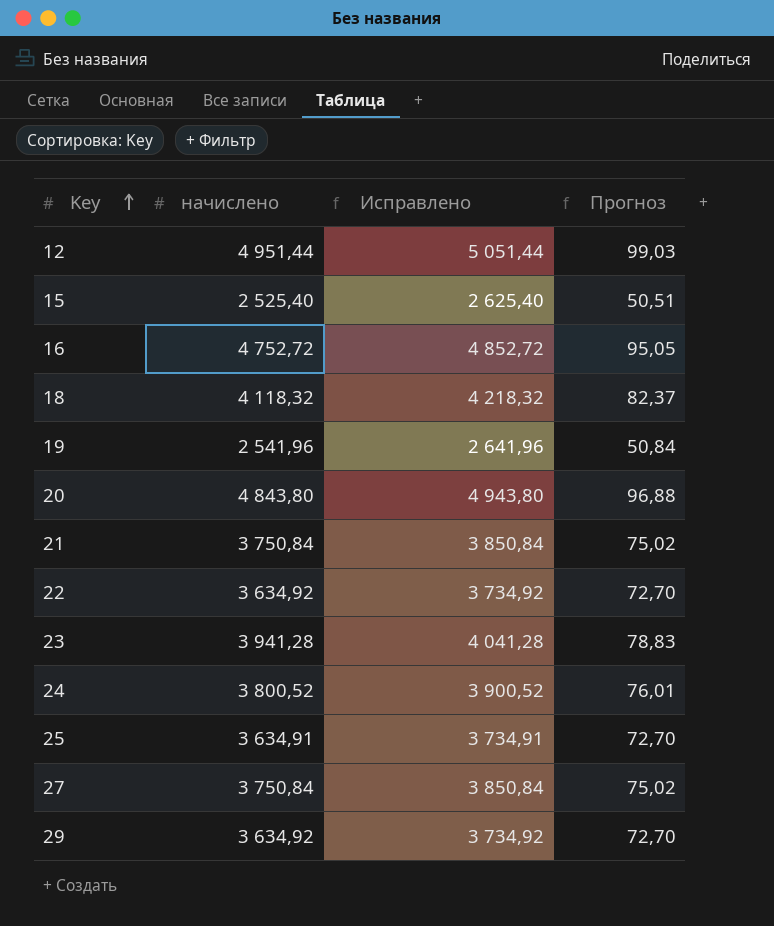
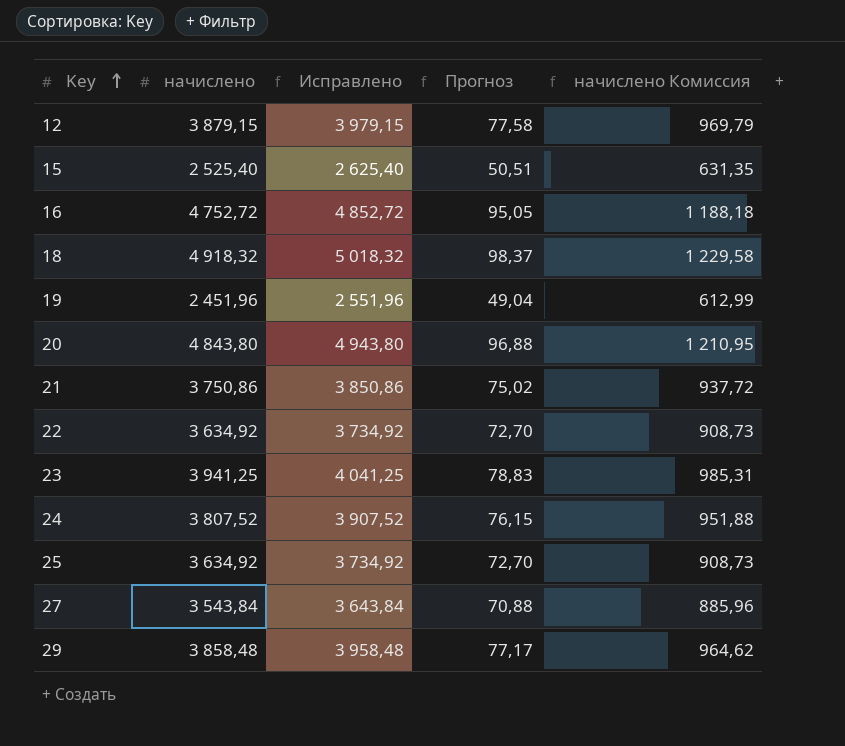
column начислено Комиссия | formula: none -> [начислено] * 0,25
12 | начислено: 4 951,44 -> 3 879,15
12 | Исправлено: 5 051,44 -> 3 979,15
12 | Прогноз: 99,03 -> 77,58
18 | начислено: 4 118,32 -> 4 918,32
18 | Исправлено: 4 218,32 -> 5 018,32
18 | Прогноз: 82,37 -> 98,37
19 | начислено: 2 541,96 -> 2 451,96
19 | Исправлено: 2 641,96 -> 2 551,96
19 | Прогноз: 50,84 -> 49,04
21 | начислено: 3 750,84 -> 3 750,86
21 | Исправлено: 3 850,84 -> 3 850,86
23 | начислено: 3 941,28 -> 3 941,25
23 | Исправлено: 4 041,28 -> 4 041,25
24 | начислено: 3 800,52 -> 3 807,52
24 | Исправлено: 3 900,52 -> 3 907,52
24 | Прогноз: 76,01 -> 76,15
25 | начислено: 3 634,91 -> 3 634,92
25 | Исправлено: 3 734,91 -> 3 734,92
27 | начислено: 3 750,84 -> 3 543,84
27 | Исправлено: 3 850,84 -> 3 643,84
27 | Прогноз: 75,02 -> 70,88
29 | начислено: 3 634,92 -> 3 858,48
29 | Исправлено: 3 734,92 -> 3 958,48
29 | Прогноз: 72,70 -> 77,17

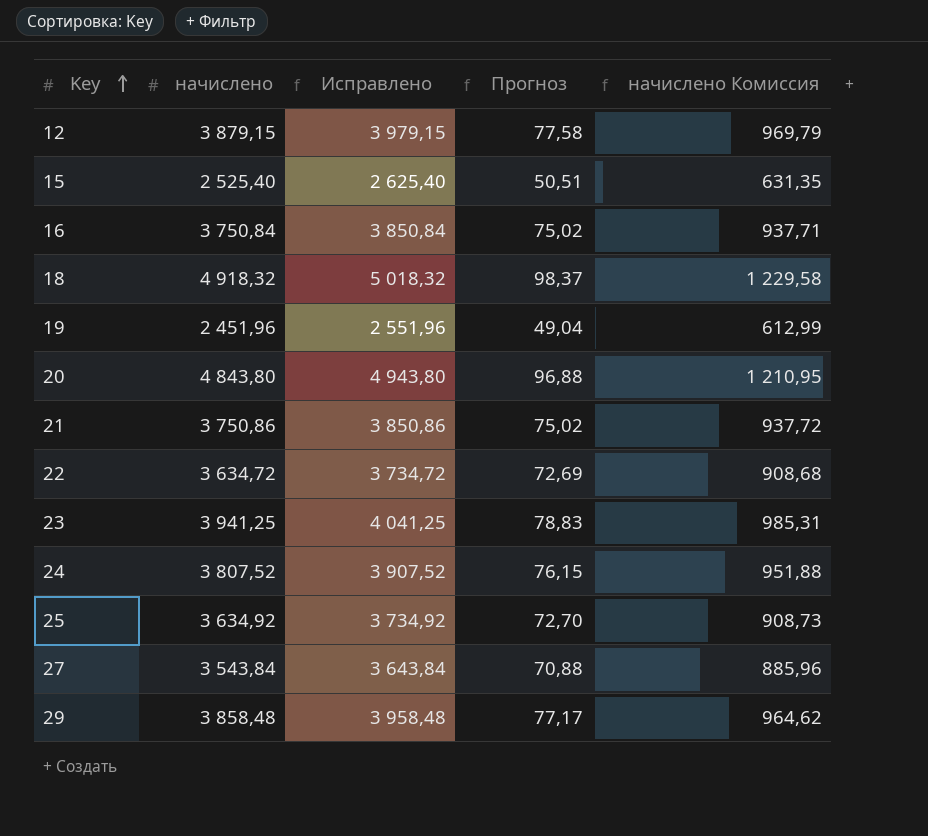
16 | начислено: 4 752,72 -> 3 750,84
16 | Исправлено: 4 852,72 -> 3 850,84
16 | Прогноз: 95,05 -> 75,02
16 | начислено Комиссия: 1 188,18 -> 937,71
22 | начислено: 3 634,92 -> 3 634,72
22 | Исправлено: 3 734,92 -> 3 734,72
22 | Прогноз: 72,70 -> 72,69
22 | начислено Комиссия: 908,73 -> 908,68

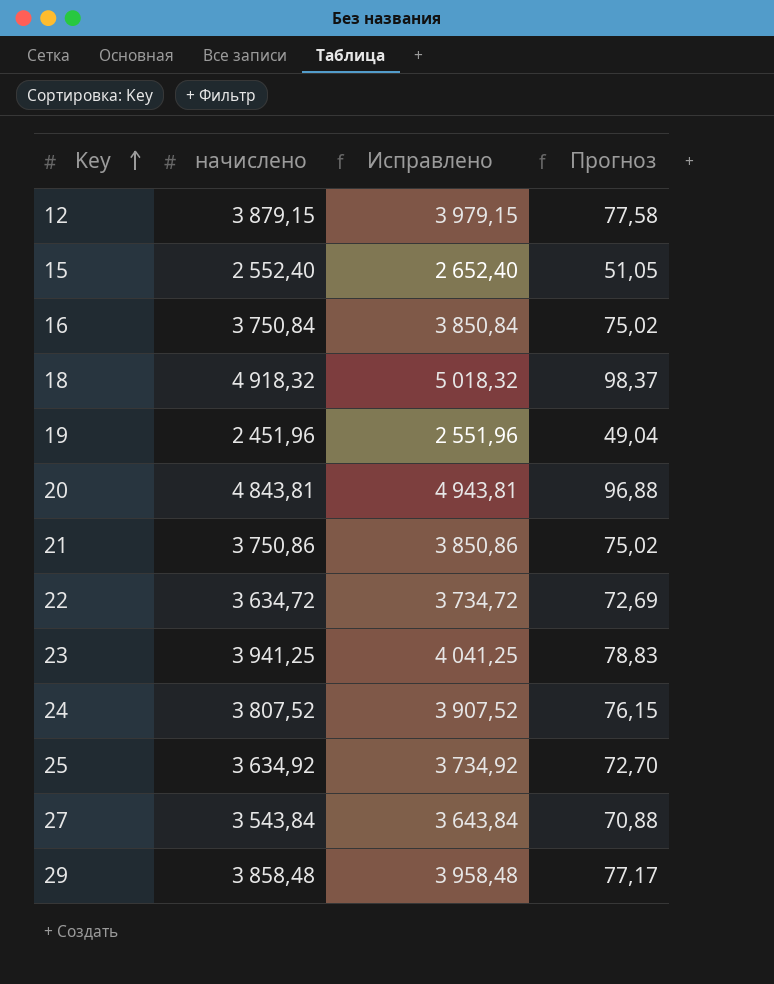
column начислено Комиссия | formula: [начислено] * 0,25 -> none
15 | начислено: 2 525,40 -> 2 552,40
15 | Исправлено: 2 625,40 -> 2 652,40
15 | Прогноз: 50,51 -> 51,05
20 | начислено: 4 843,80 -> 4 843,81
20 | Исправлено: 4 943,80 -> 4 943,81

